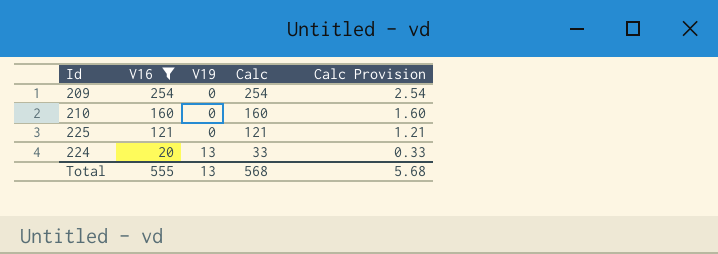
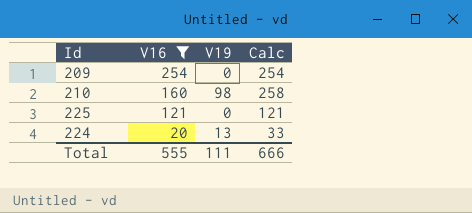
column Calc Provision | formula: [Calc] * 0.01 -> none
210 | V19: 0 -> 98
210 | Calc: 160 -> 258
Total | V19: 13 -> 111
Total | Calc: 568 -> 666

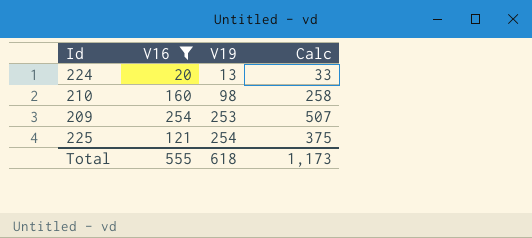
row order: V16 descending -> V19 ascending
209 | V19: 0 -> 253
209 | Calc: 254 -> 507
225 | V19: 0 -> 254
225 | Calc: 121 -> 375
Total | V19: 111 -> 618
Total | Calc: 666 -> 1,173

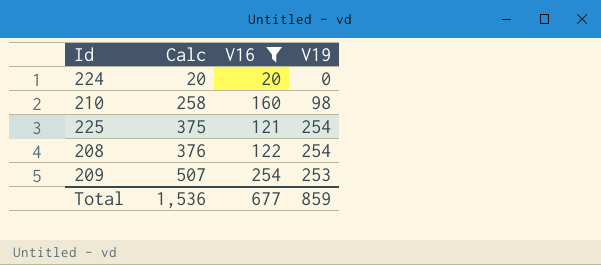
row order: V19 ascending -> Calc ascending
column Calc | position: 4 -> 2
224 | Calc: 33 -> 20
224 | V19: 13 -> 0
row 208: none -> 376 | 122 | 254
Total | Calc: 1,173 -> 1,536
Total | V16: 555 -> 677
Total | V19: 618 -> 859

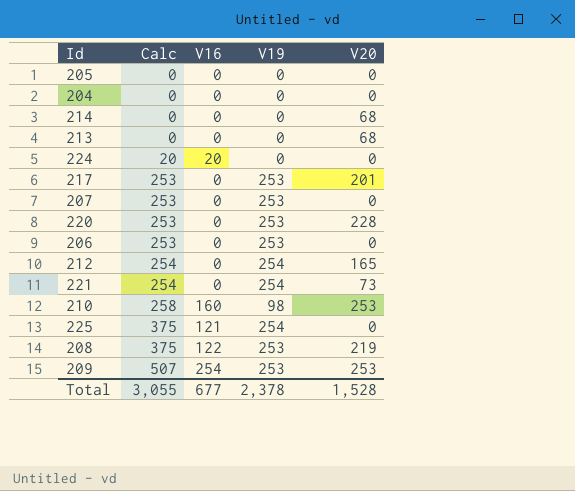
filter: V16 != 0 -> none
column V20 | position: none -> 5
208 | Calc: 376 -> 375
208 | V19: 254 -> 253
Total | Calc: 1,536 -> 3,055
Total | V19: 859 -> 2,378

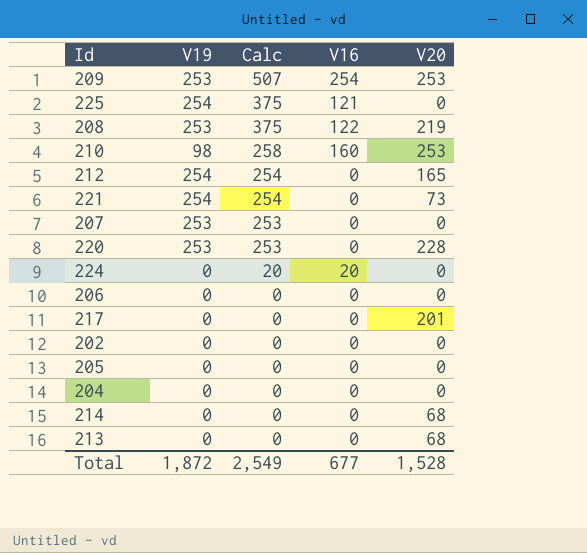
row order: Calc ascending -> Calc descending
column V19 | position: 4 -> 2
206 | V19: 253 -> 0
206 | Calc: 253 -> 0
217 | V19: 253 -> 0
217 | Calc: 253 -> 0
row 202: none -> 0 | 0 | 0 | 0
Total | V19: 2,378 -> 1,872
Total | Calc: 3,055 -> 2,549

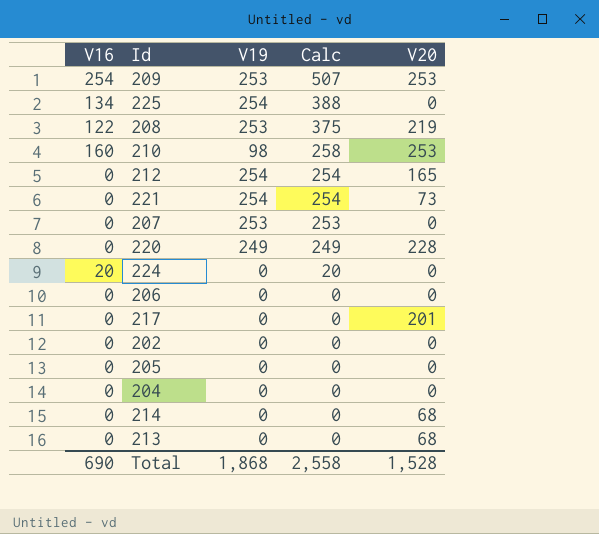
column V16 | position: 4 -> 1
225 | V16: 121 -> 134
225 | Calc: 375 -> 388
220 | V19: 253 -> 249
220 | Calc: 253 -> 249
Total | V16: 677 -> 690
Total | V19: 1,872 -> 1,868
Total | Calc: 2,549 -> 2,558

